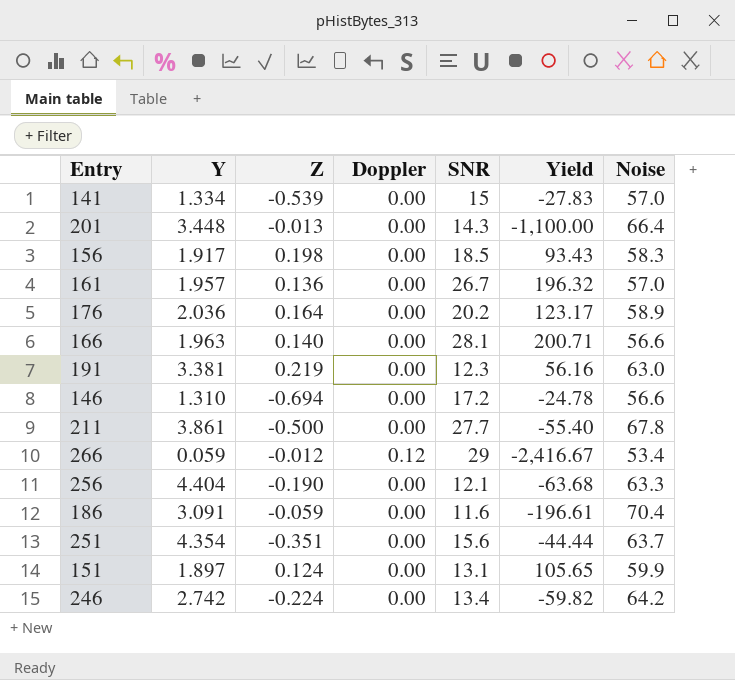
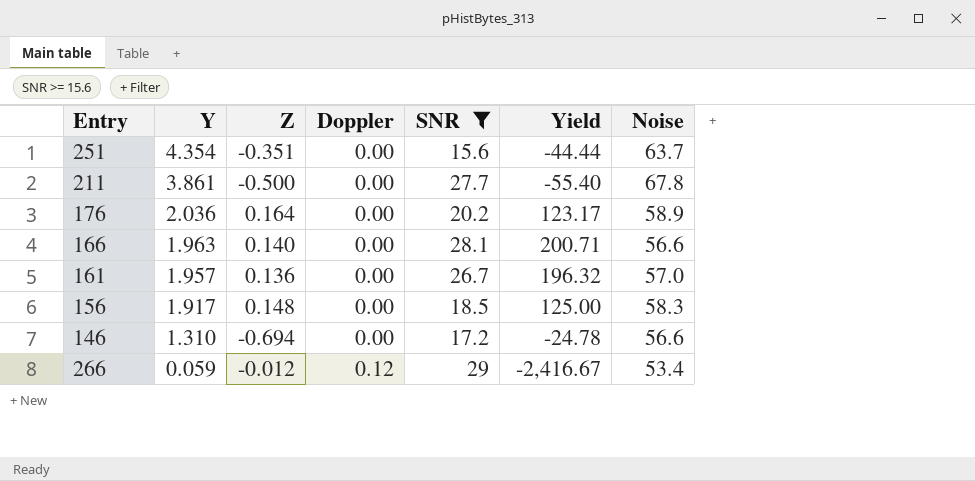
filter: none -> SNR >= 15.6
row order: none -> Y descending
156 | Z: 0.198 -> 0.148
156 | Yield: 93.43 -> 125.00

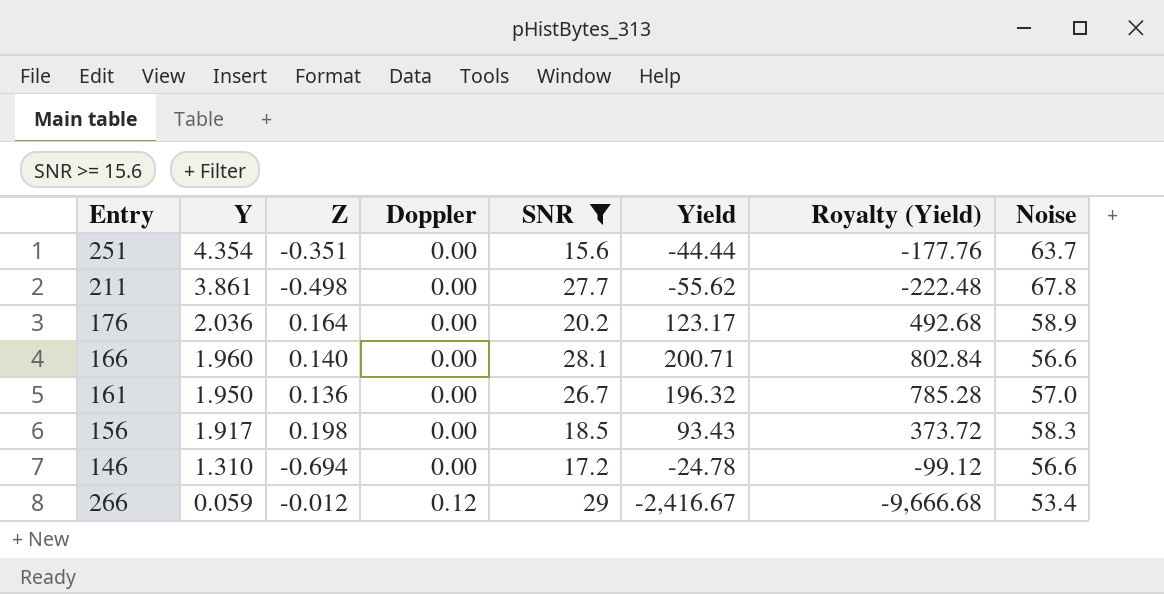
column Royalty (Yield) | formula: none -> [Yield] * 4
211 | Z: -0.500 -> -0.498
211 | Yield: -55.40 -> -55.62
166 | Y: 1.963 -> 1.960
161 | Y: 1.957 -> 1.950
156 | Z: 0.148 -> 0.198
156 | Yield: 125.00 -> 93.43

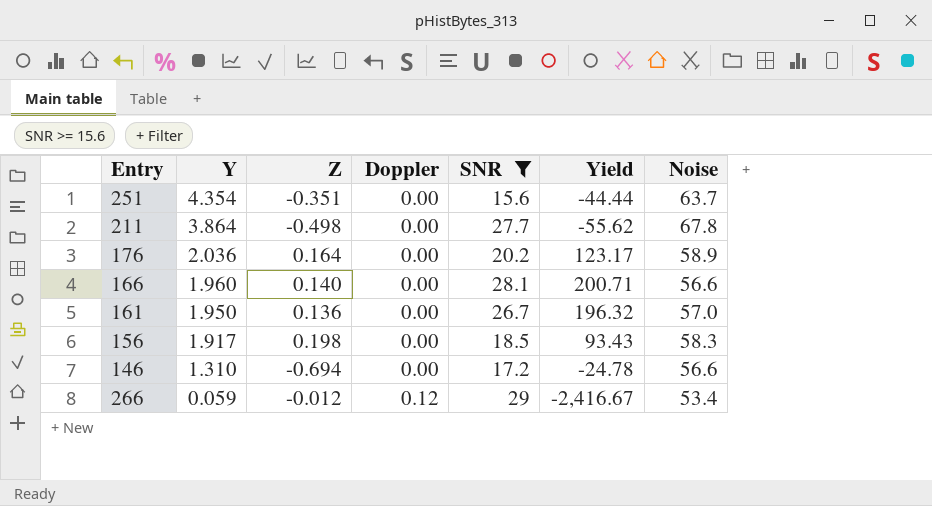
column Royalty (Yield) | formula: [Yield] * 4 -> none
211 | Y: 3.861 -> 3.864

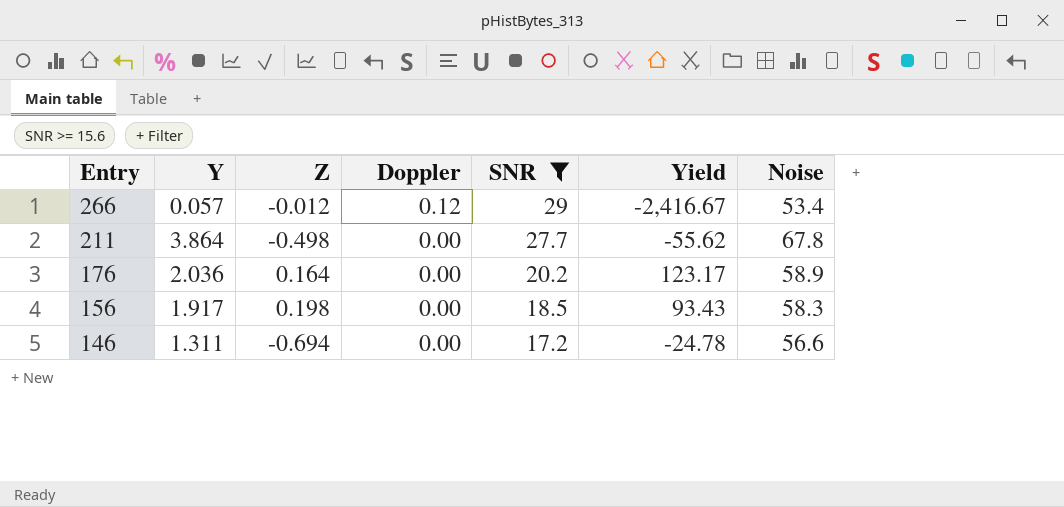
row order: Y descending -> Entry descending
row 251: 4.354 | -0.351 | 0.00 | 15.6 | -44.44 | 63.7 -> none
row 166: 1.960 | 0.140 | 0.00 | 28.1 | 200.71 | 56.6 -> none
row 161: 1.950 | 0.136 | 0.00 | 26.7 | 196.32 | 57.0 -> none
266 | Y: 0.059 -> 0.057
146 | Y: 1.310 -> 1.311

